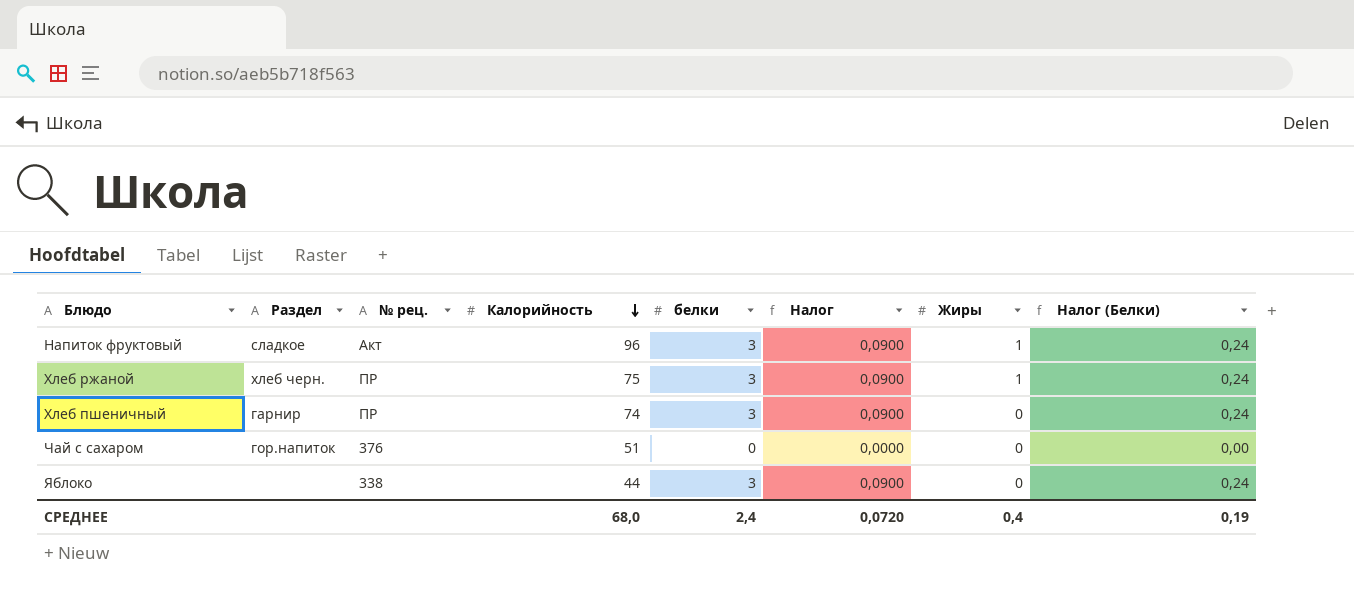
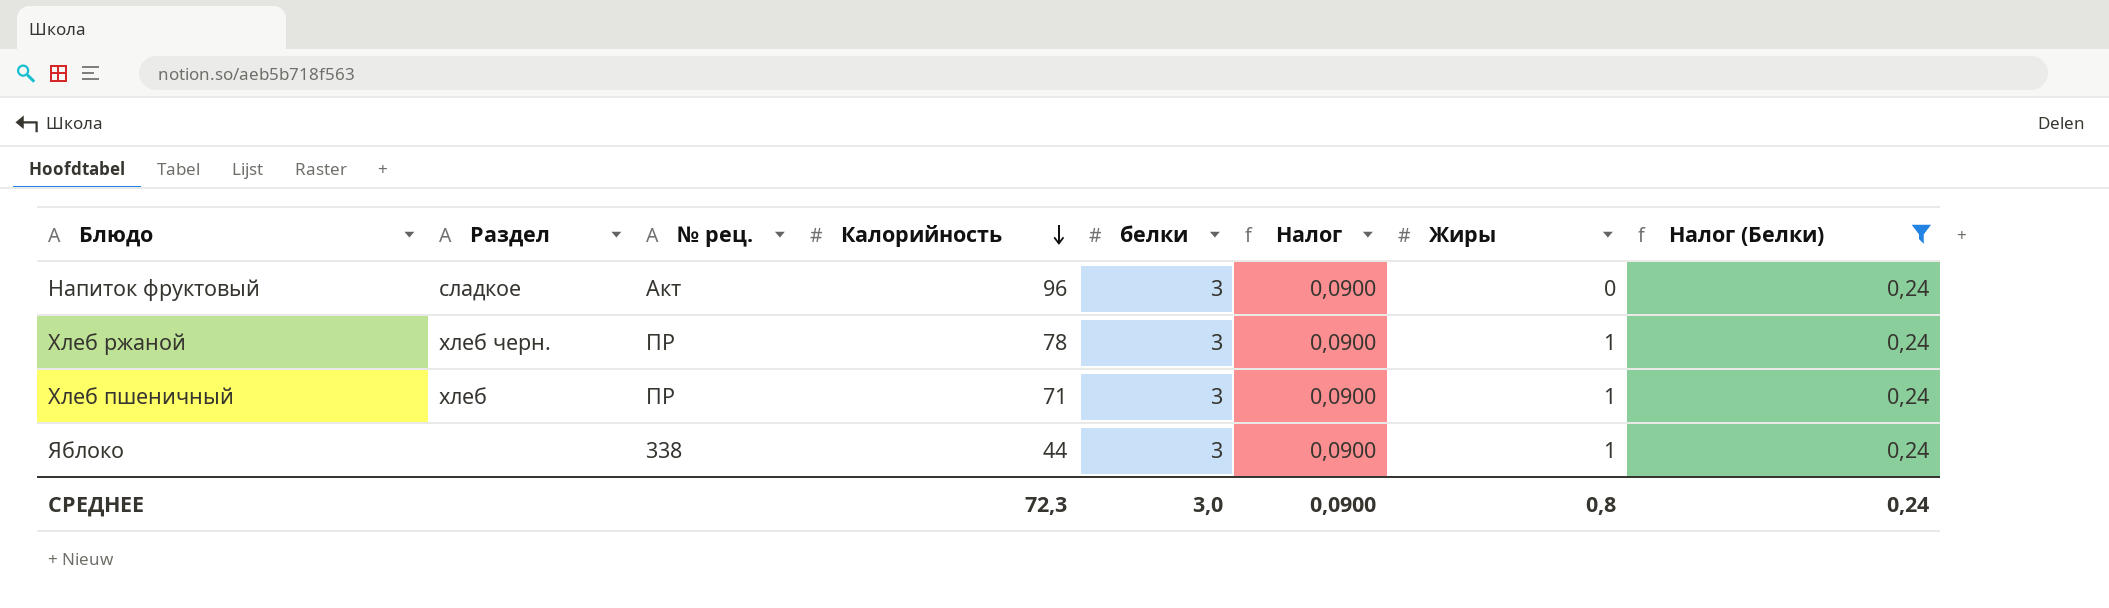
filter: none -> Налог (Белки) = 0,24
Напиток фруктовый | Жиры: 1 -> 0
Хлеб ржаной | Калорийность: 75 -> 78
Хлеб пшеничный | Раздел: гарнир -> хлеб
Хлеб пшеничный | Калорийность: 74 -> 71
Хлеб пшеничный | Жиры: 0 -> 1
Яблоко | Жиры: 0 -> 1
СРЕДНЕЕ | Калорийность: 68,0 -> 72,3
СРЕДНЕЕ | белки: 2,4 -> 3,0
СРЕДНЕЕ | Налог: 0,0720 -> 0,0900
СРЕДНЕЕ | Жиры: 0,4 -> 0,8
СРЕДНЕЕ | Налог (Белки): 0,19 -> 0,24

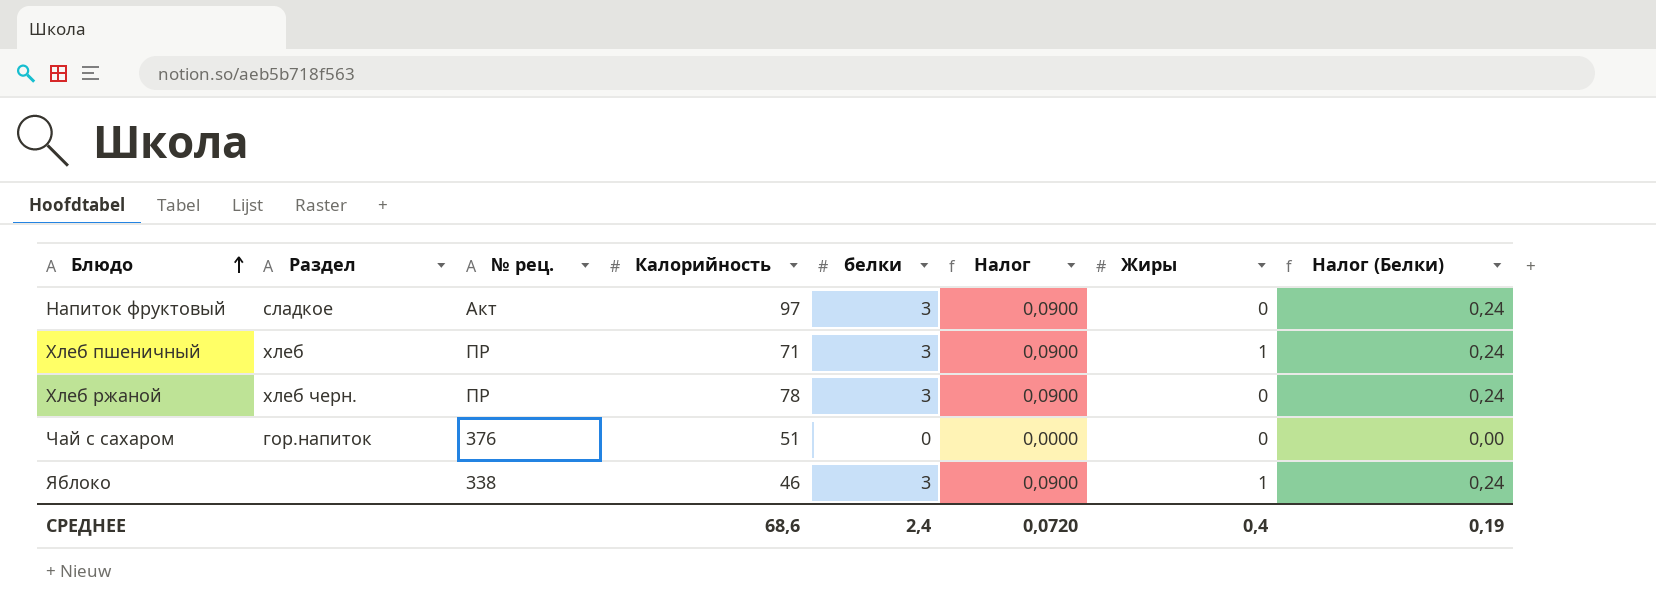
filter: Налог (Белки) = 0,24 -> none
row order: Калорийность descending -> Блюдо ascending
Напиток фруктовый | Калорийность: 96 -> 97
Хлеб ржаной | Жиры: 1 -> 0
Яблоко | Калорийность: 44 -> 46
СРЕДНЕЕ | Калорийность: 72,3 -> 68,6
СРЕДНЕЕ | белки: 3,0 -> 2,4
СРЕДНЕЕ | Налог: 0,0900 -> 0,0720
СРЕДНЕЕ | Жиры: 0,8 -> 0,4
СРЕДНЕЕ | Налог (Белки): 0,24 -> 0,19

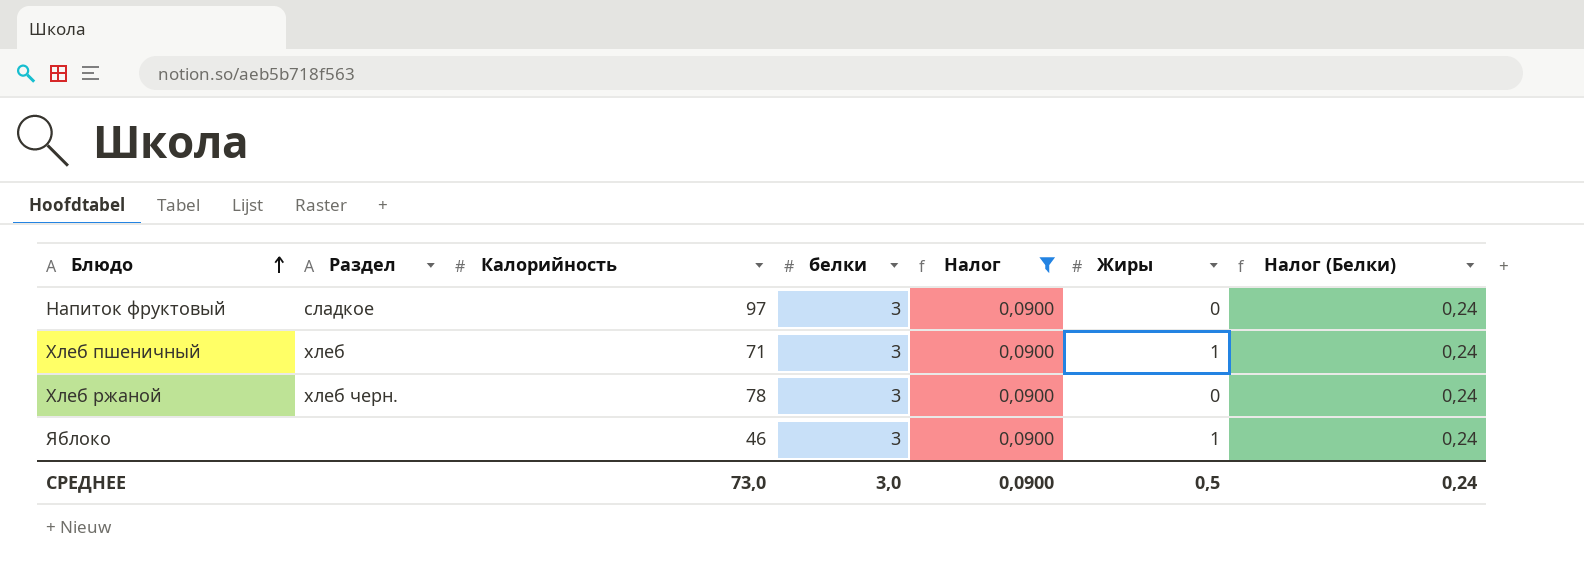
filter: none -> Налог = 0,0900
column № рец. | position: 3 -> none
СРЕДНЕЕ | Калорийность: 68,6 -> 73,0
СРЕДНЕЕ | белки: 2,4 -> 3,0
СРЕДНЕЕ | Налог: 0,0720 -> 0,0900
СРЕДНЕЕ | Жиры: 0,4 -> 0,5
СРЕДНЕЕ | Налог (Белки): 0,19 -> 0,24

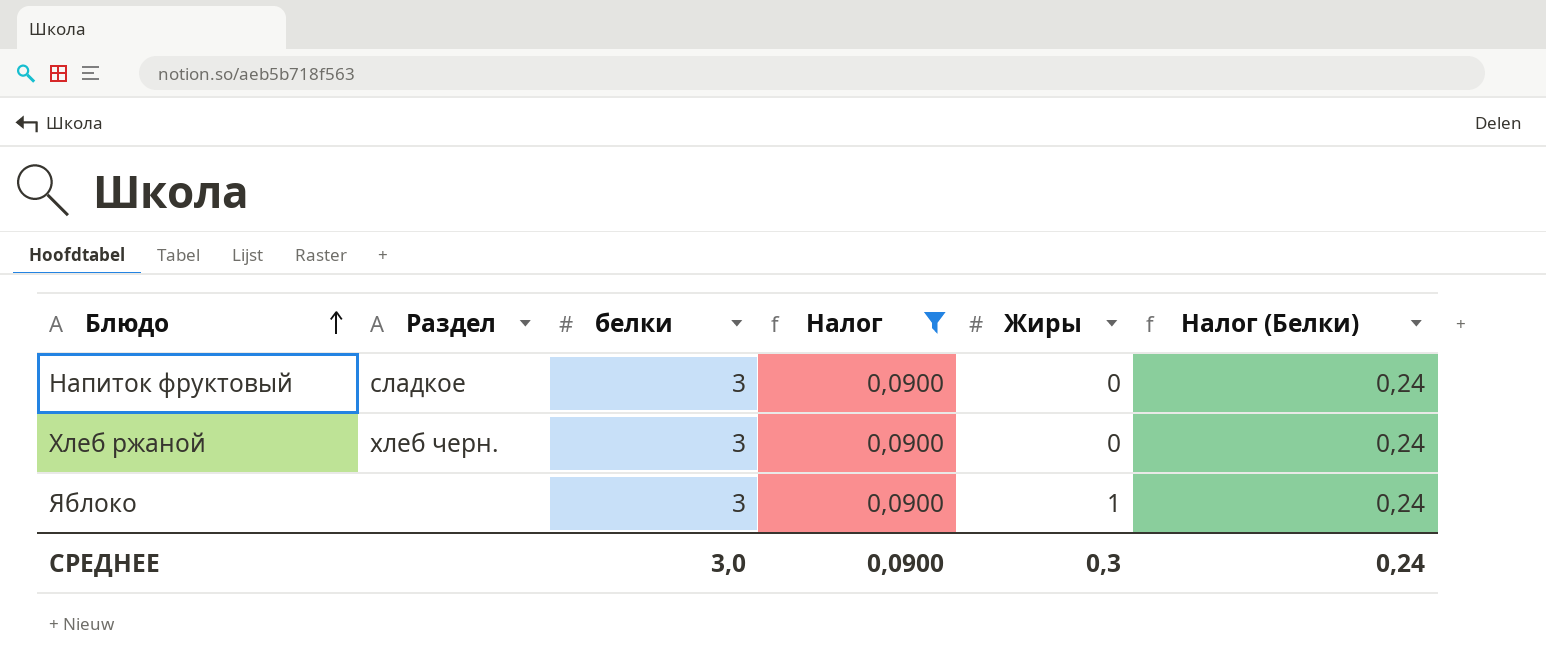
column Калорийность | position: 3 -> none
row Хлеб пшеничный: хлеб | 71 | 3 | 0,0900 | 1 | 0,24 -> none
СРЕДНЕЕ | Жиры: 0,5 -> 0,3

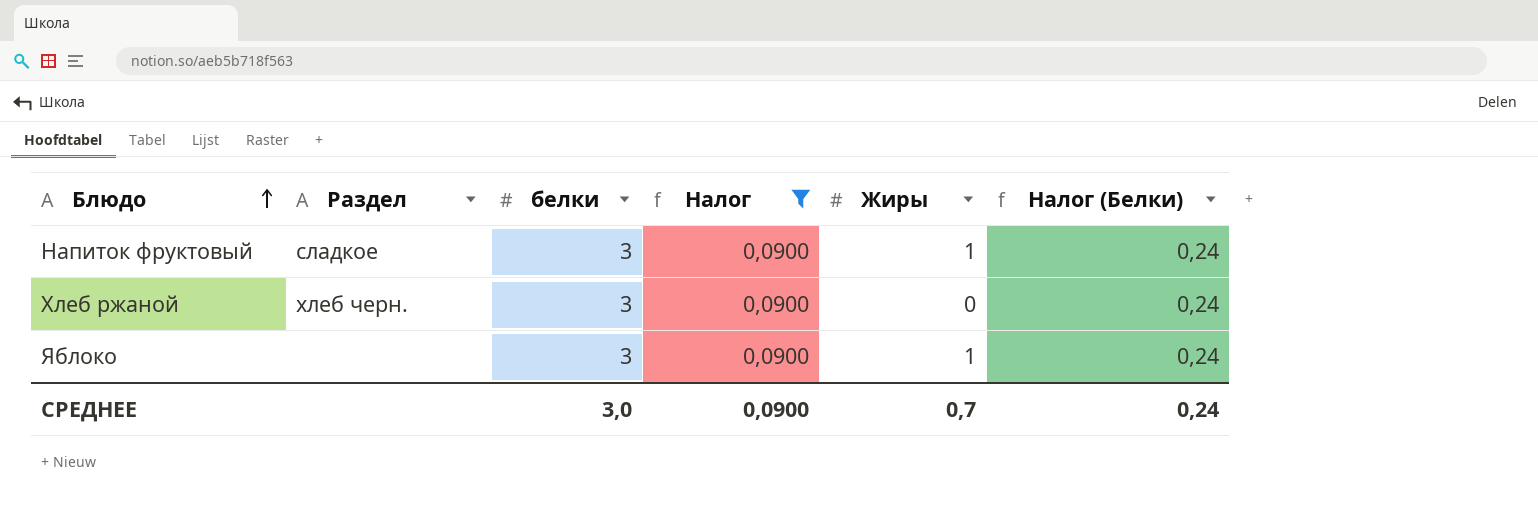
Напиток фруктовый | Жиры: 0 -> 1
СРЕДНЕЕ | Жиры: 0,3 -> 0,7

